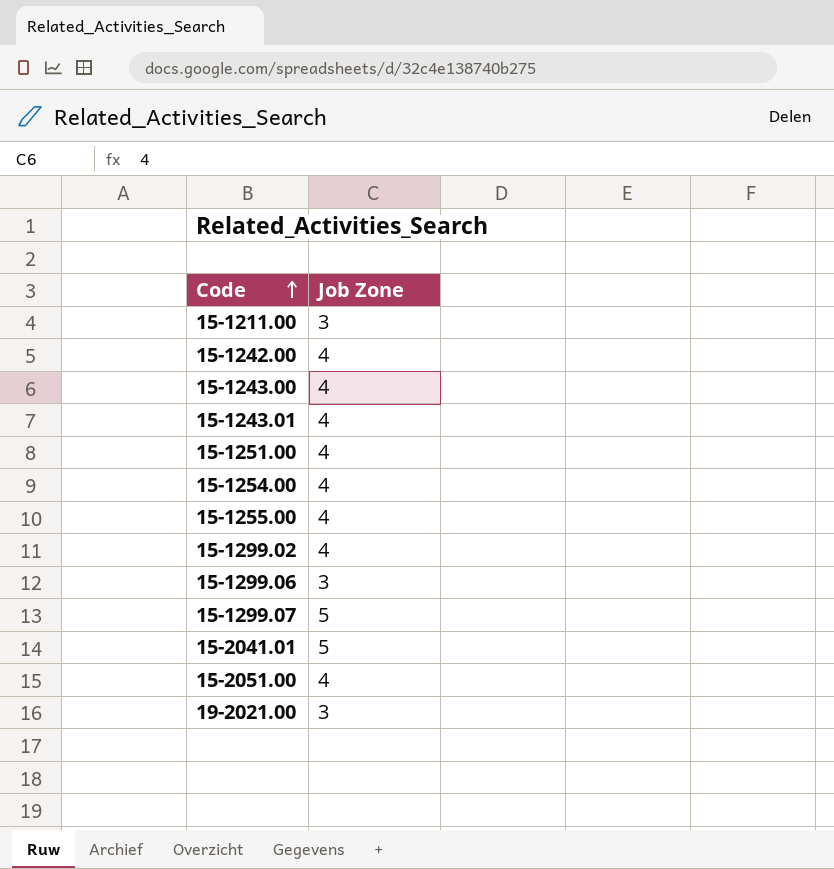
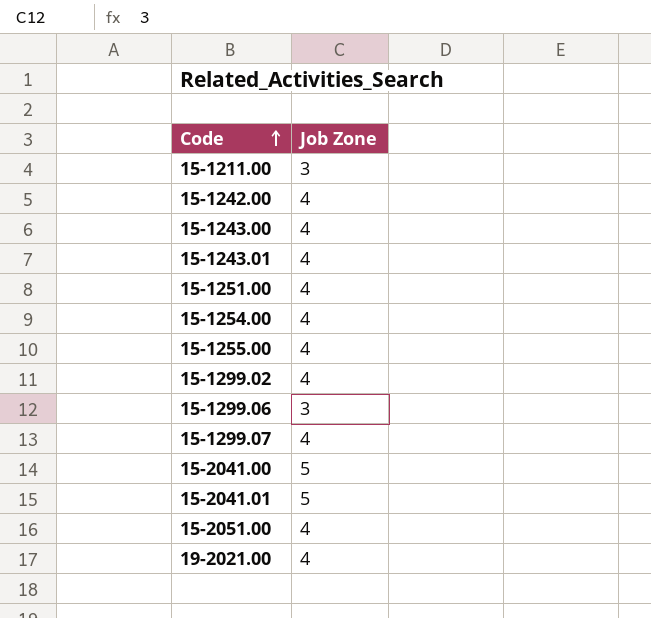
15-1299.07 | Job Zone: 5 -> 4
row 15-2041.00: none -> 5
19-2021.00 | Job Zone: 3 -> 4

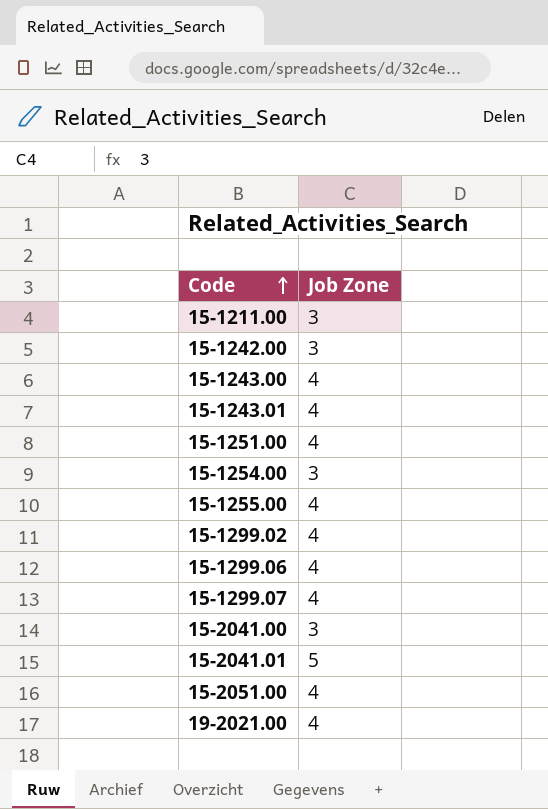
15-1242.00 | Job Zone: 4 -> 3
15-1254.00 | Job Zone: 4 -> 3
15-1299.06 | Job Zone: 3 -> 4
15-2041.00 | Job Zone: 5 -> 3

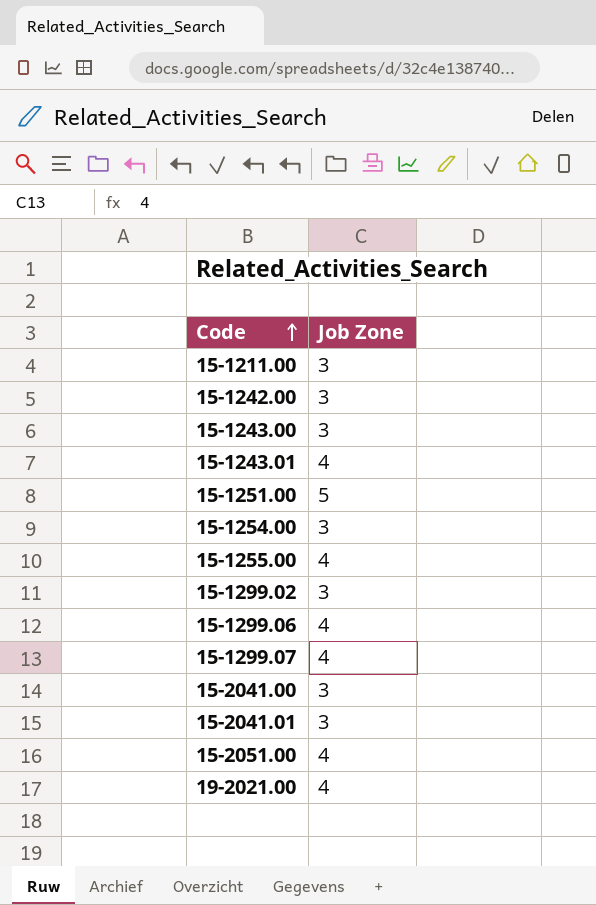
15-1243.00 | Job Zone: 4 -> 3
15-1251.00 | Job Zone: 4 -> 5
15-1299.02 | Job Zone: 4 -> 3
15-2041.01 | Job Zone: 5 -> 3

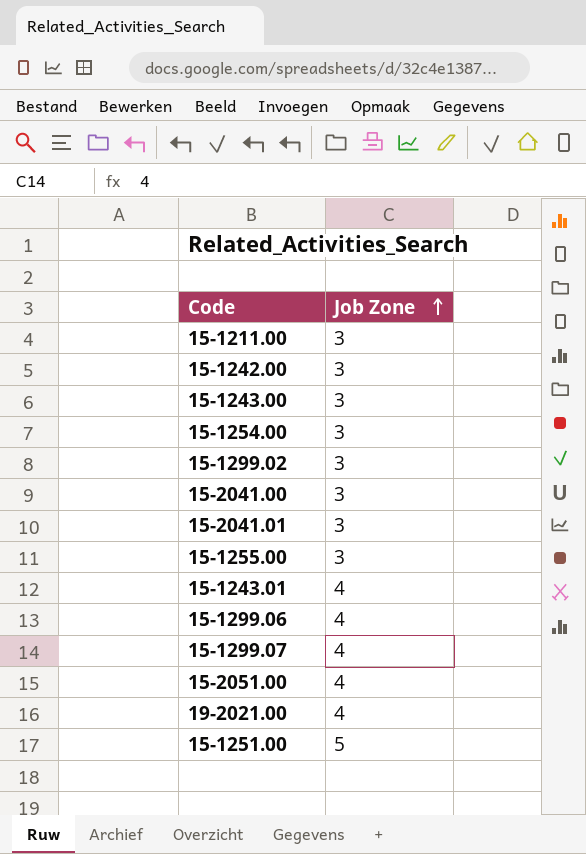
row order: Code ascending -> Job Zone ascending
15-1255.00 | Job Zone: 4 -> 3

